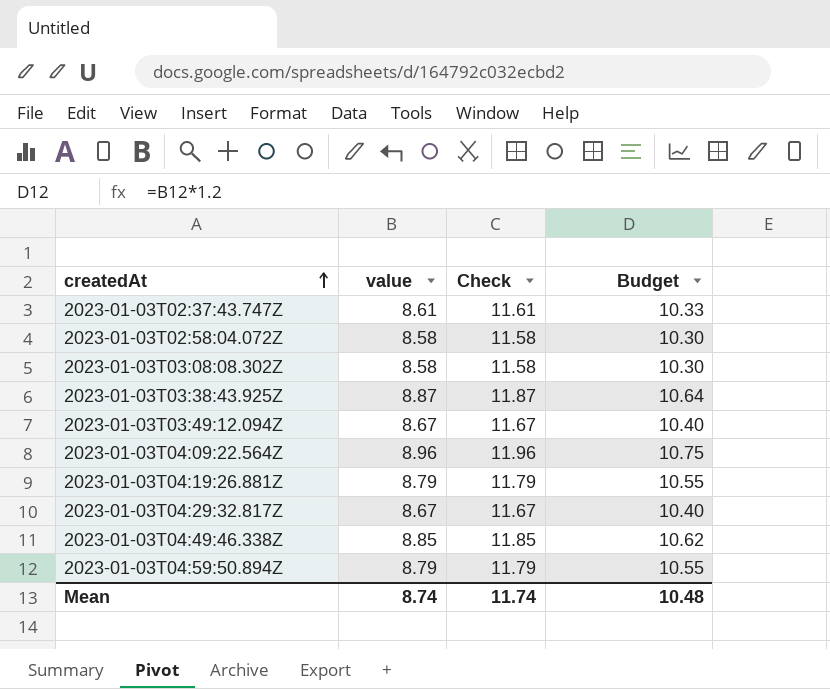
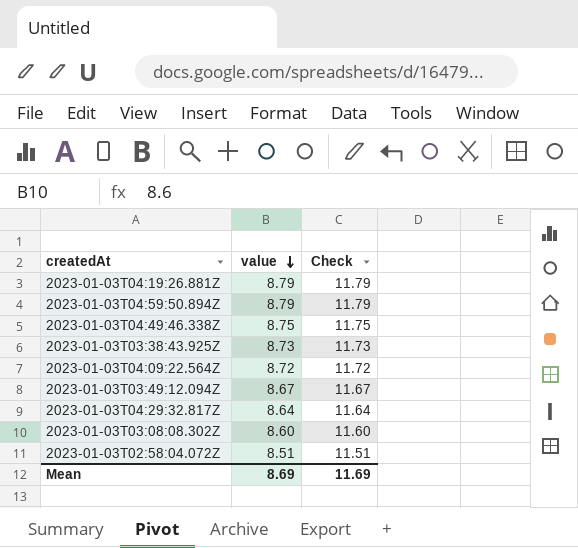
row order: createdAt ascending -> value descending
column Budget | formula: [value] * 1.2 -> none
row 2023-01-03T02:37:43.747Z: 8.61 | 11.61 | 10.33 -> none
2023-01-03T04:49:46.338Z | value: 8.85 -> 8.75
2023-01-03T04:49:46.338Z | Check: 11.85 -> 11.75
2023-01-03T03:38:43.925Z | value: 8.87 -> 8.73
2023-01-03T03:38:43.925Z | Check: 11.87 -> 11.73
2023-01-03T04:09:22.564Z | value: 8.96 -> 8.72
2023-01-03T04:09:22.564Z | Check: 11.96 -> 11.72
2023-01-03T04:29:32.817Z | value: 8.67 -> 8.64
2023-01-03T04:29:32.817Z | Check: 11.67 -> 11.64
2023-01-03T03:08:08.302Z | value: 8.58 -> 8.60
2023-01-03T03:08:08.302Z | Check: 11.58 -> 11.60
2023-01-03T02:58:04.072Z | value: 8.58 -> 8.51
2023-01-03T02:58:04.072Z | Check: 11.58 -> 11.51
Mean | value: 8.74 -> 8.69
Mean | Check: 11.74 -> 11.69

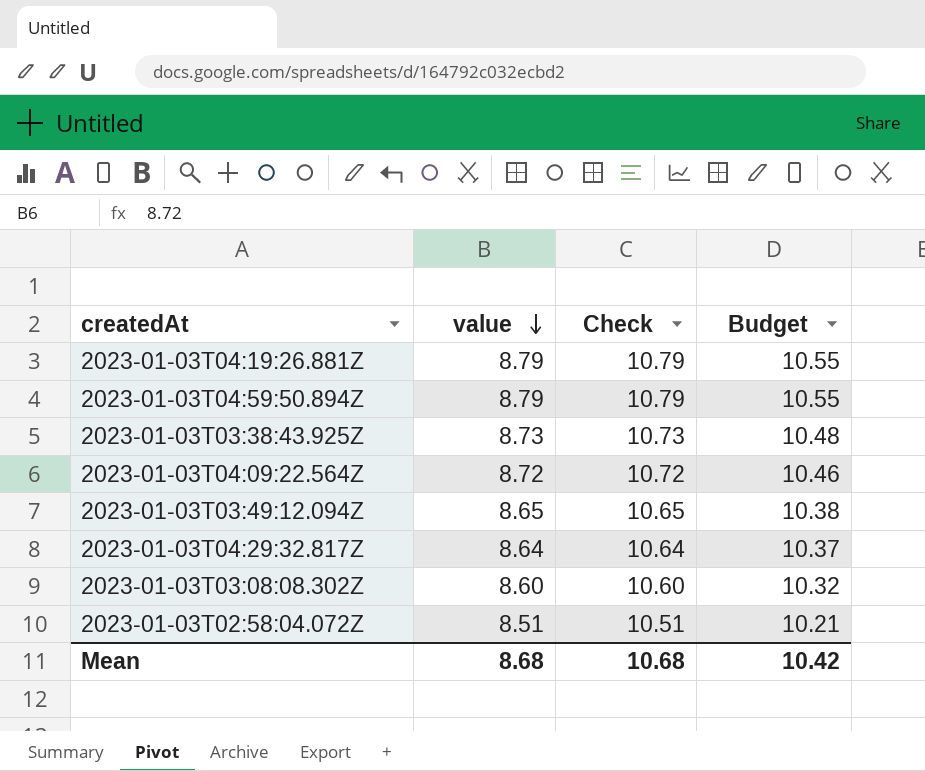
column Check | formula: [value] + 3 -> [value] + 2
column Budget | formula: none -> [value] * 1.2
row 2023-01-03T04:49:46.338Z: 8.75 | 11.75 -> none
2023-01-03T03:49:12.094Z | value: 8.67 -> 8.65
Mean | value: 8.69 -> 8.68
Mean | Check: 11.69 -> 10.68

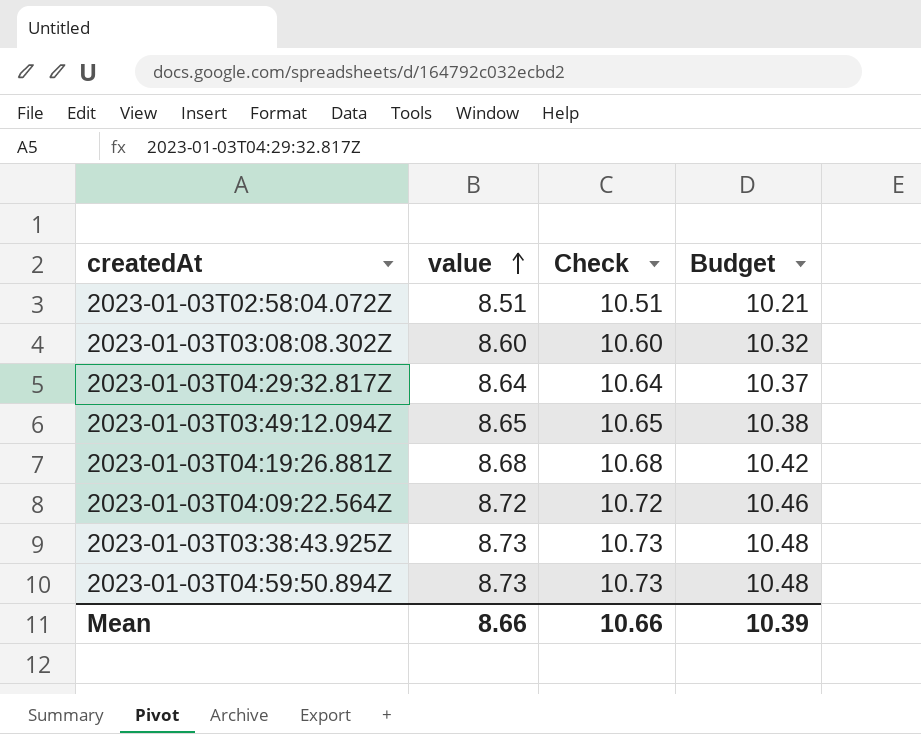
row order: value descending -> value ascending
2023-01-03T04:19:26.881Z | value: 8.79 -> 8.68
2023-01-03T04:19:26.881Z | Check: 10.79 -> 10.68
2023-01-03T04:19:26.881Z | Budget: 10.55 -> 10.42
2023-01-03T04:59:50.894Z | value: 8.79 -> 8.73
2023-01-03T04:59:50.894Z | Check: 10.79 -> 10.73
2023-01-03T04:59:50.894Z | Budget: 10.55 -> 10.48
Mean | value: 8.68 -> 8.66
Mean | Check: 10.68 -> 10.66
Mean | Budget: 10.42 -> 10.39

